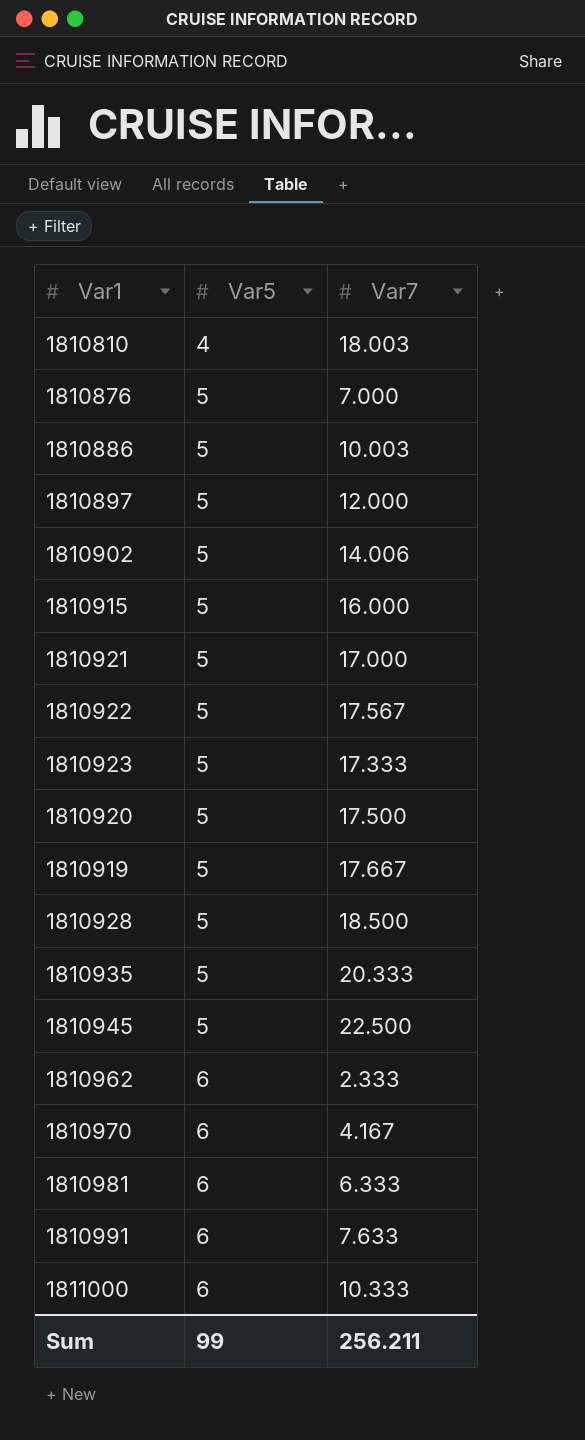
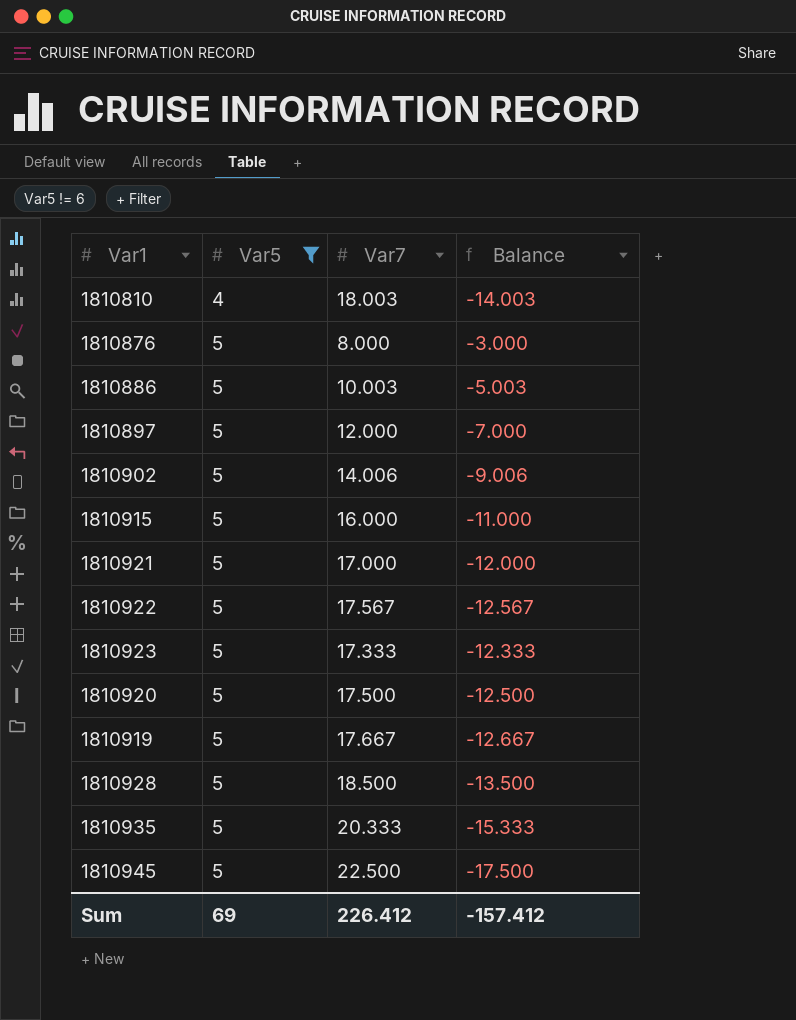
filter: none -> Var5 != 6
column Balance | formula: none -> [Var5] - [Var7]
1810876 | Var7: 7.000 -> 8.000
Sum | Var5: 99 -> 69
Sum | Var7: 256.211 -> 226.412

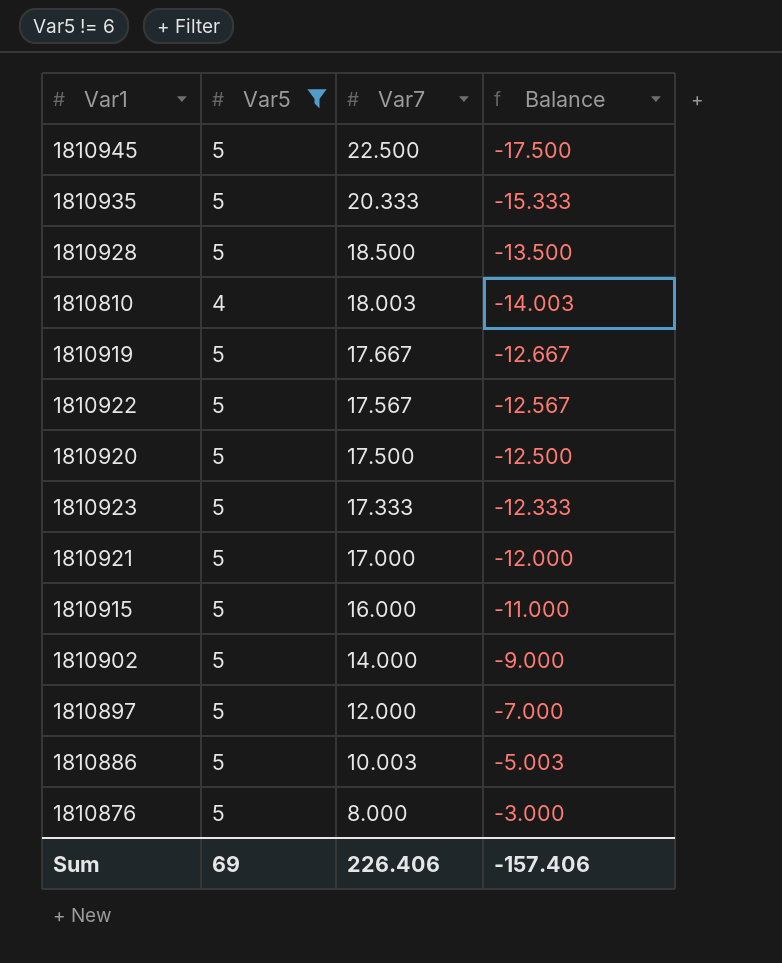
row order: Var5 ascending -> Var7 descending
1810902 | Var7: 14.006 -> 14.000
1810902 | Balance: -9.006 -> -9.000
Sum | Var7: 226.412 -> 226.406
Sum | Balance: -157.412 -> -157.406

